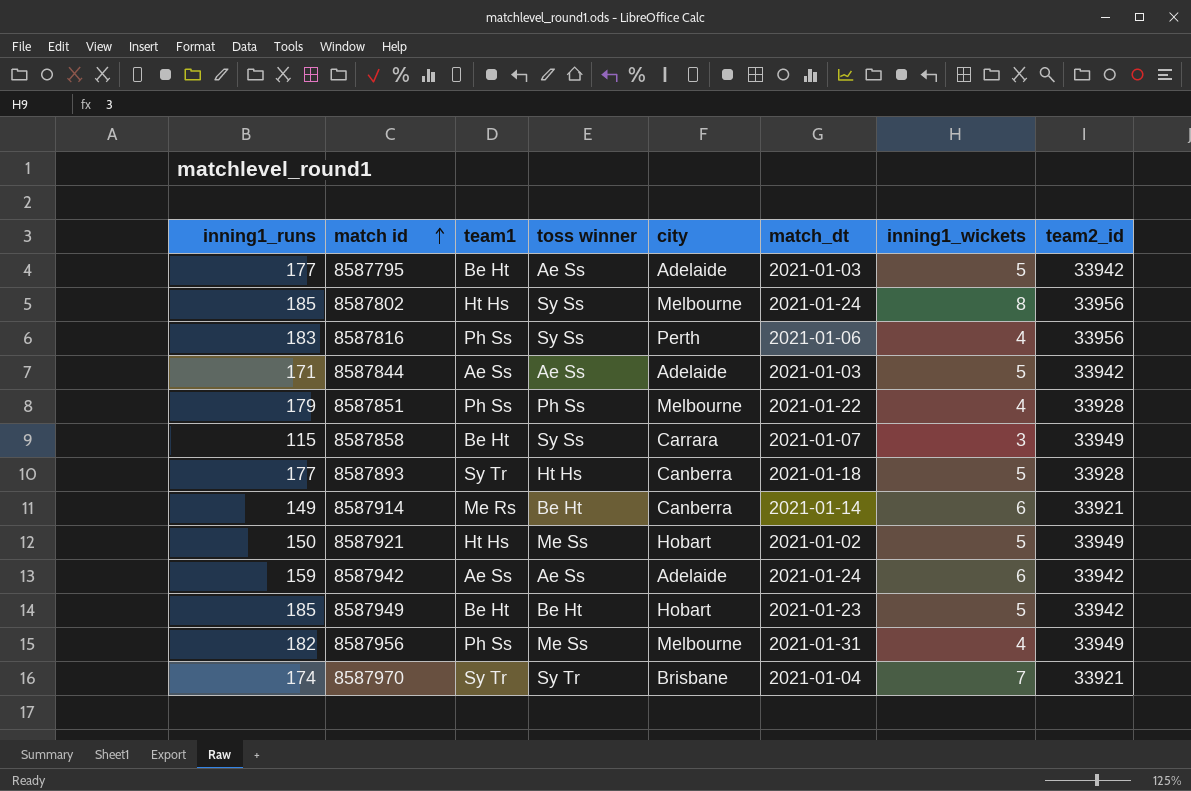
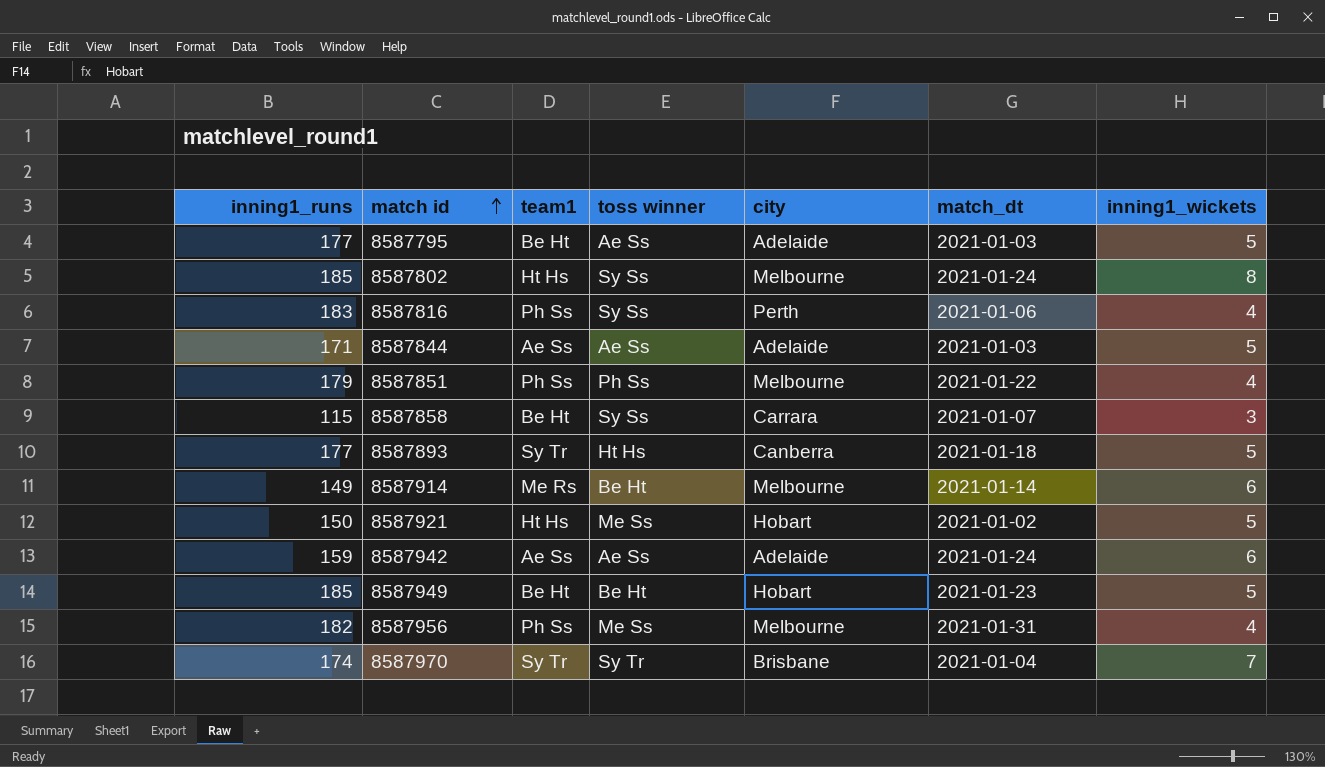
column team2_id | position: 8 -> none
8587914 | city: Canberra -> Melbourne

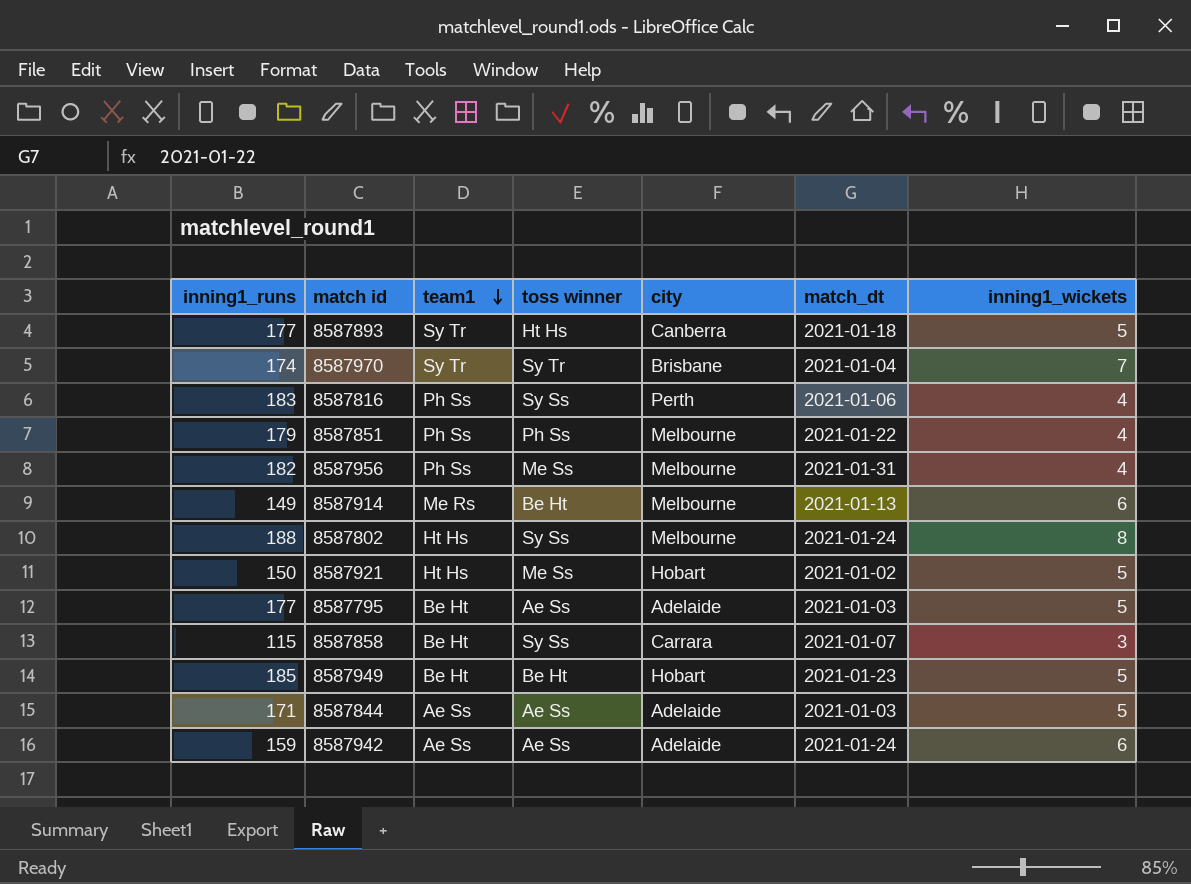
row order: match id ascending -> team1 descending
8587914 | match_dt: 2021-01-14 -> 2021-01-13
8587802 | inning1_runs: 185 -> 188

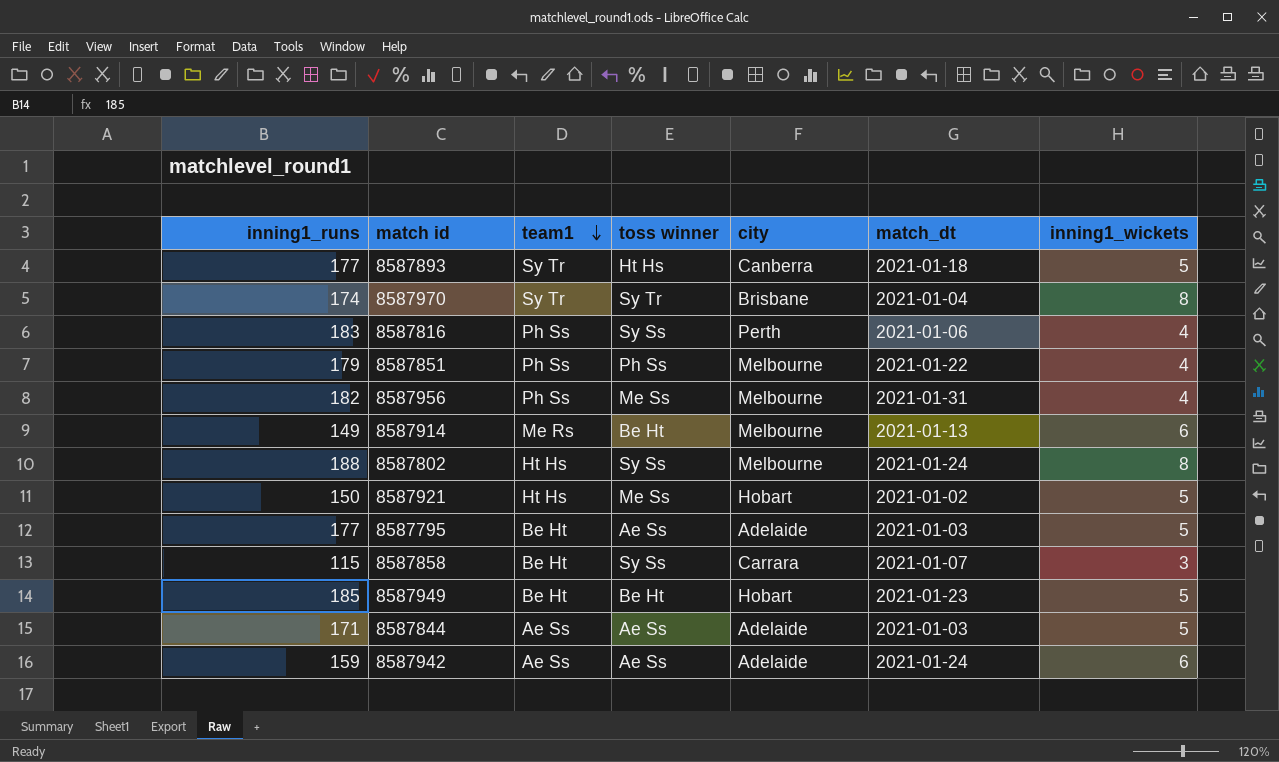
8587970 | inning1_wickets: 7 -> 8

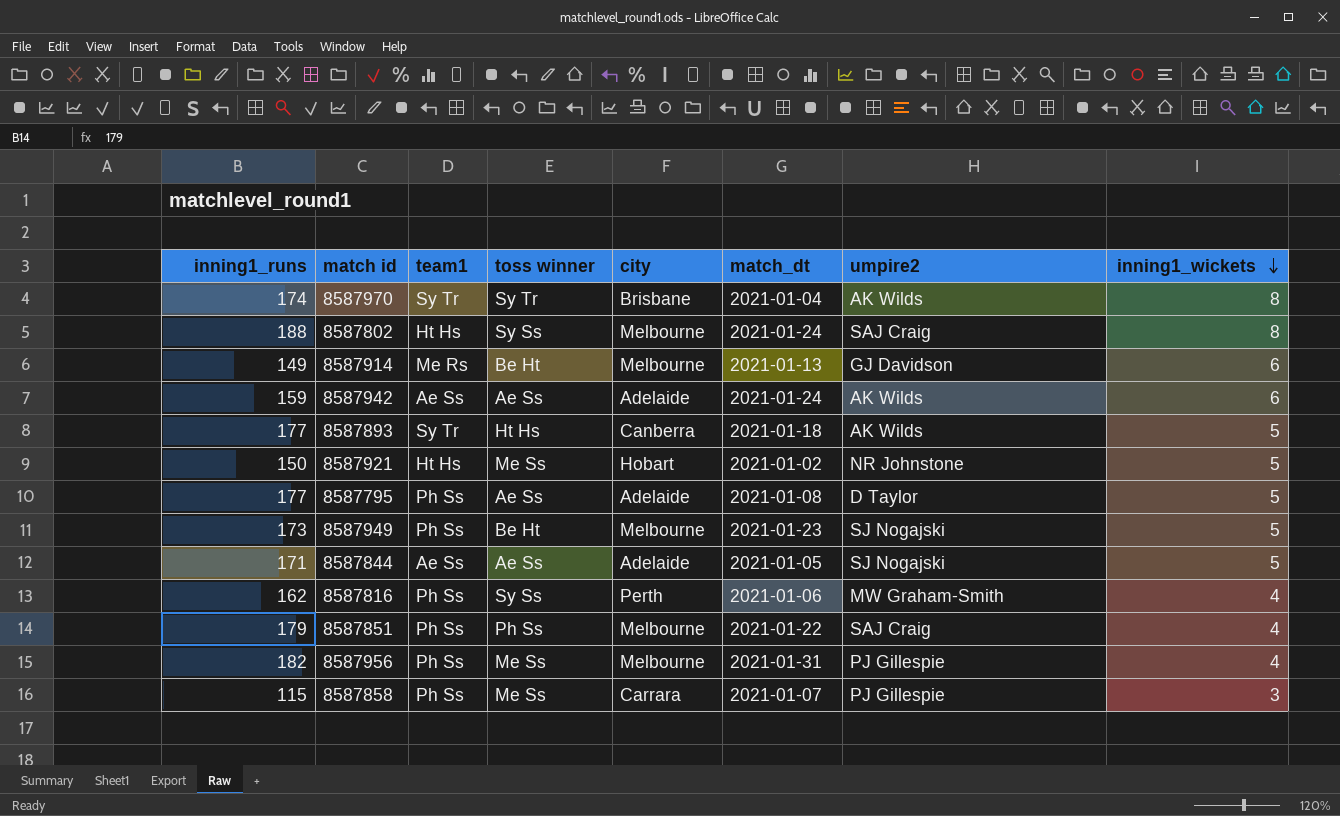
row order: team1 descending -> inning1_wickets descending
column umpire2 | position: none -> 7
8587795 | team1: Be Ht -> Ph Ss
8587795 | match_dt: 2021-01-03 -> 2021-01-08
8587949 | inning1_runs: 185 -> 173
8587949 | team1: Be Ht -> Ph Ss
8587949 | city: Hobart -> Melbourne
8587844 | match_dt: 2021-01-03 -> 2021-01-05
8587816 | inning1_runs: 183 -> 162
8587858 | team1: Be Ht -> Ph Ss
8587858 | toss winner: Sy Ss -> Me Ss

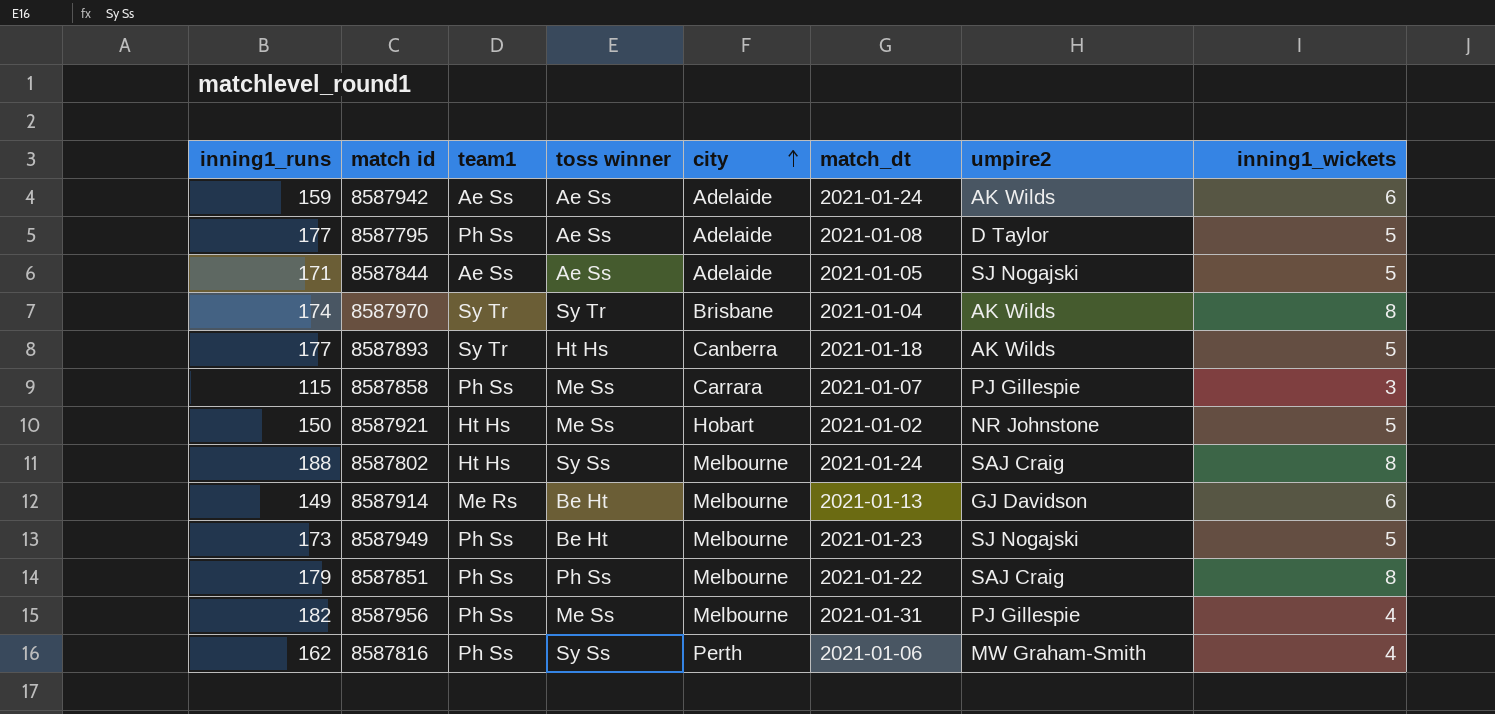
row order: inning1_wickets descending -> city ascending
8587851 | inning1_wickets: 4 -> 8

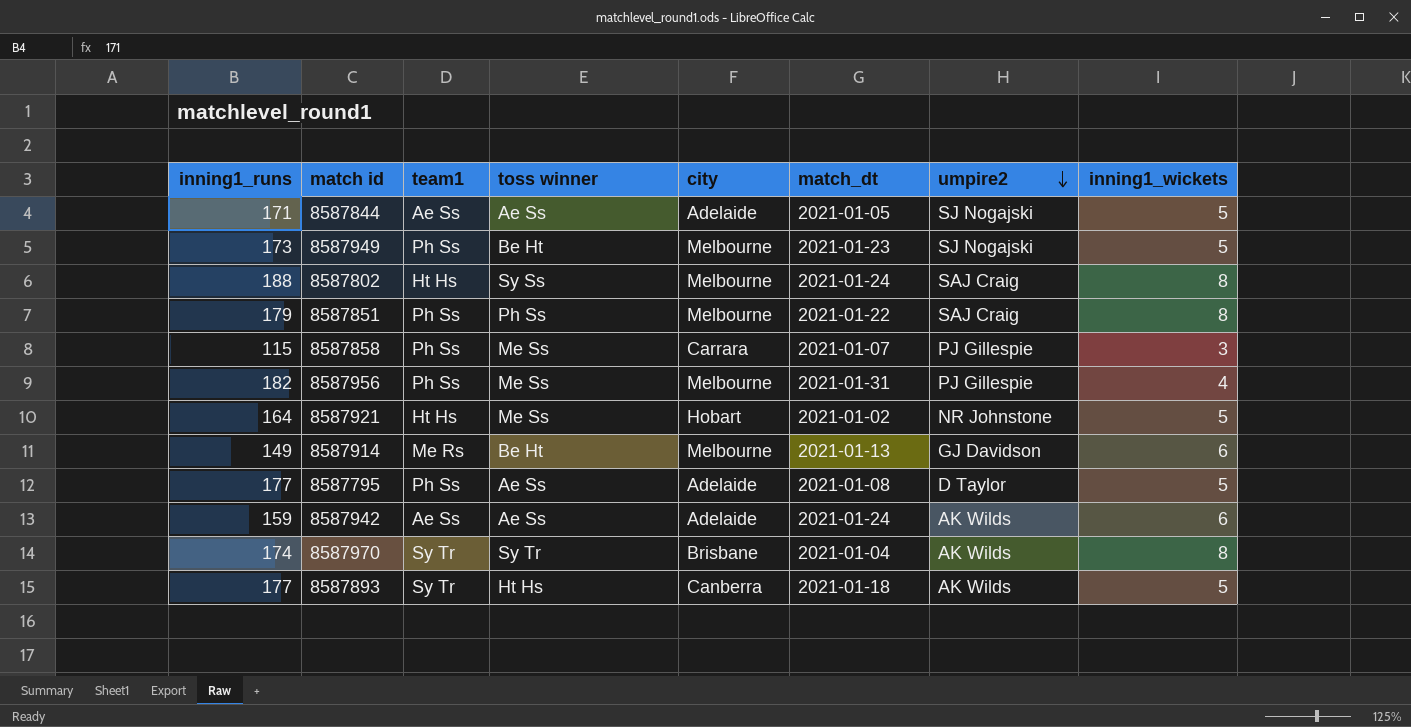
row order: city ascending -> umpire2 descending
row 8587816: 162 | Ph Ss | Sy Ss | Perth | 2021-01-06 | MW Graham-Smith | 4 -> none
8587921 | inning1_runs: 150 -> 164

